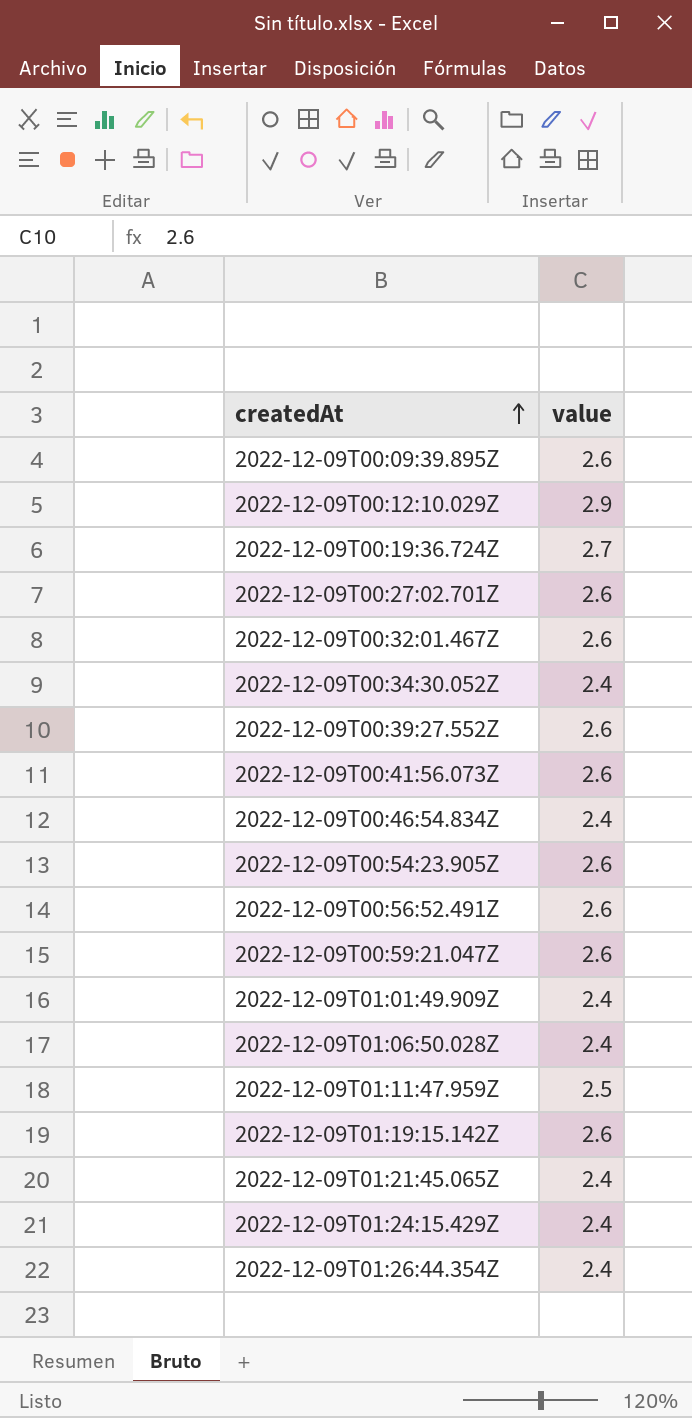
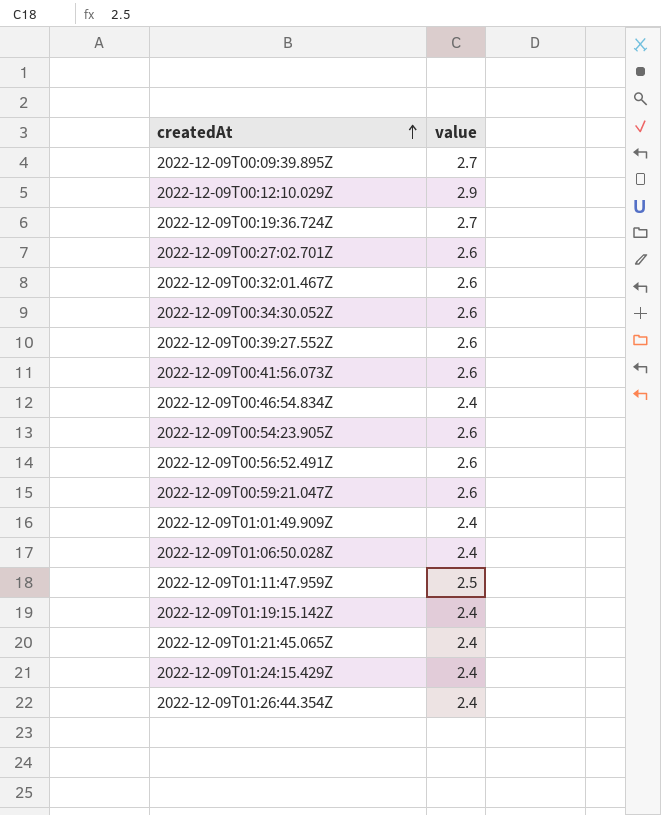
2022-12-09T00:09:39.895Z | value: 2.6 -> 2.7
2022-12-09T00:34:30.052Z | value: 2.4 -> 2.6
2022-12-09T01:19:15.142Z | value: 2.6 -> 2.4

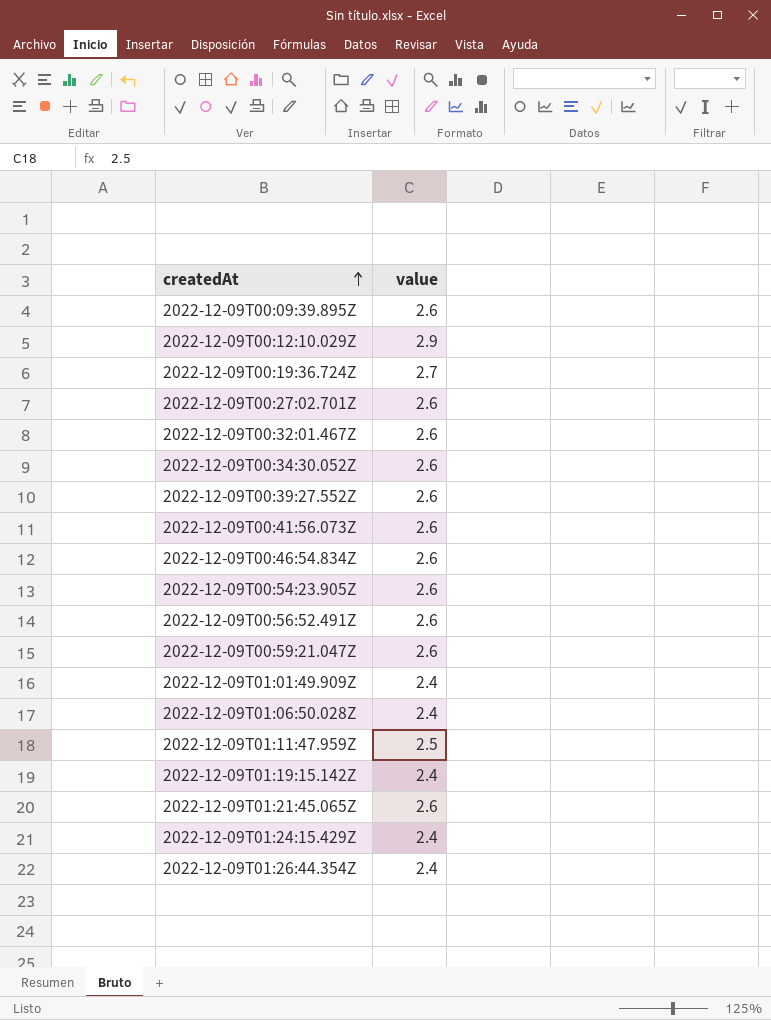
2022-12-09T00:09:39.895Z | value: 2.7 -> 2.6
2022-12-09T00:46:54.834Z | value: 2.4 -> 2.6
2022-12-09T01:21:45.065Z | value: 2.4 -> 2.6

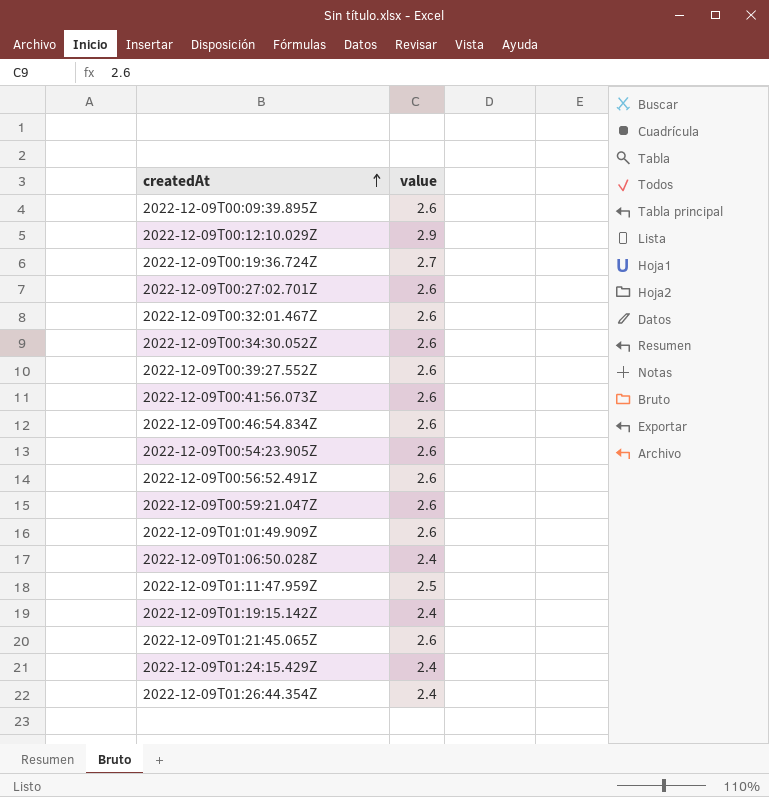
2022-12-09T01:01:49.909Z | value: 2.4 -> 2.6

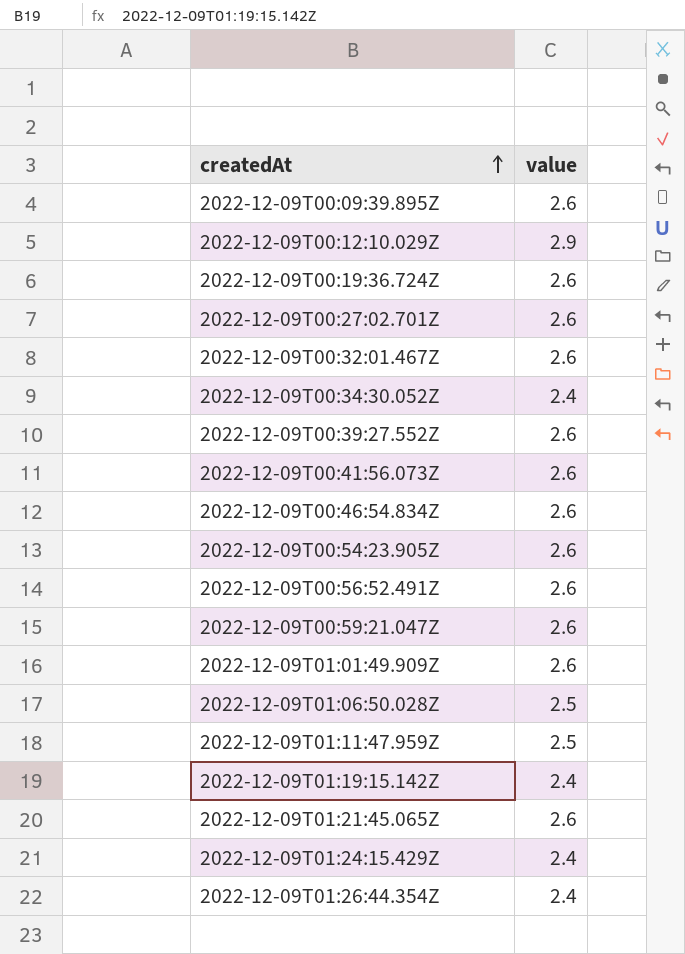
2022-12-09T00:19:36.724Z | value: 2.7 -> 2.6
2022-12-09T00:34:30.052Z | value: 2.6 -> 2.4
2022-12-09T01:06:50.028Z | value: 2.4 -> 2.5

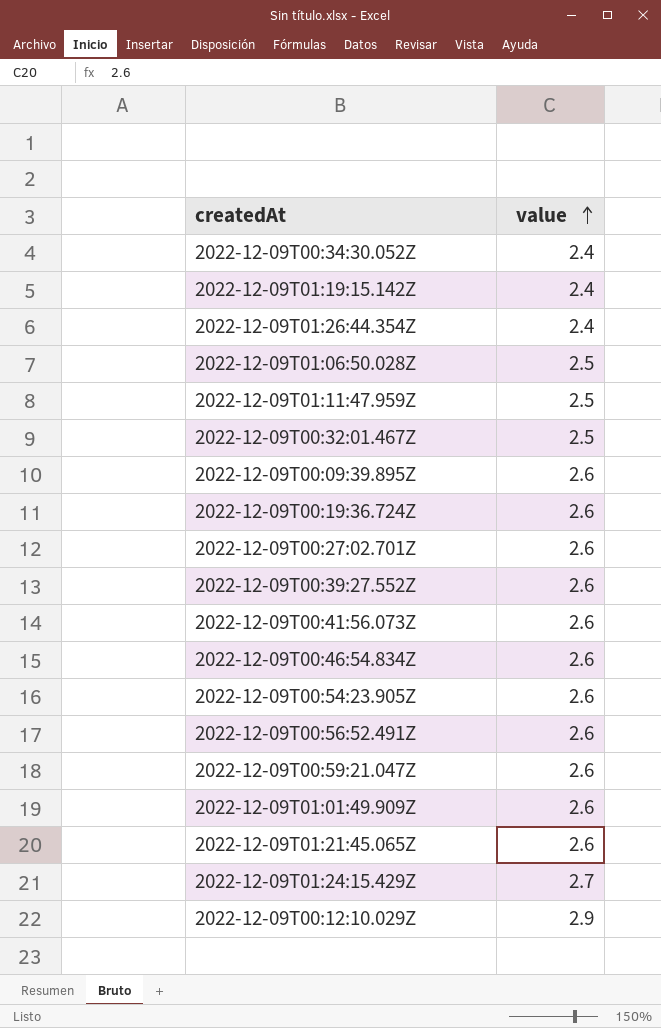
row order: createdAt ascending -> value ascending
2022-12-09T00:32:01.467Z | value: 2.6 -> 2.5
2022-12-09T01:24:15.429Z | value: 2.4 -> 2.7

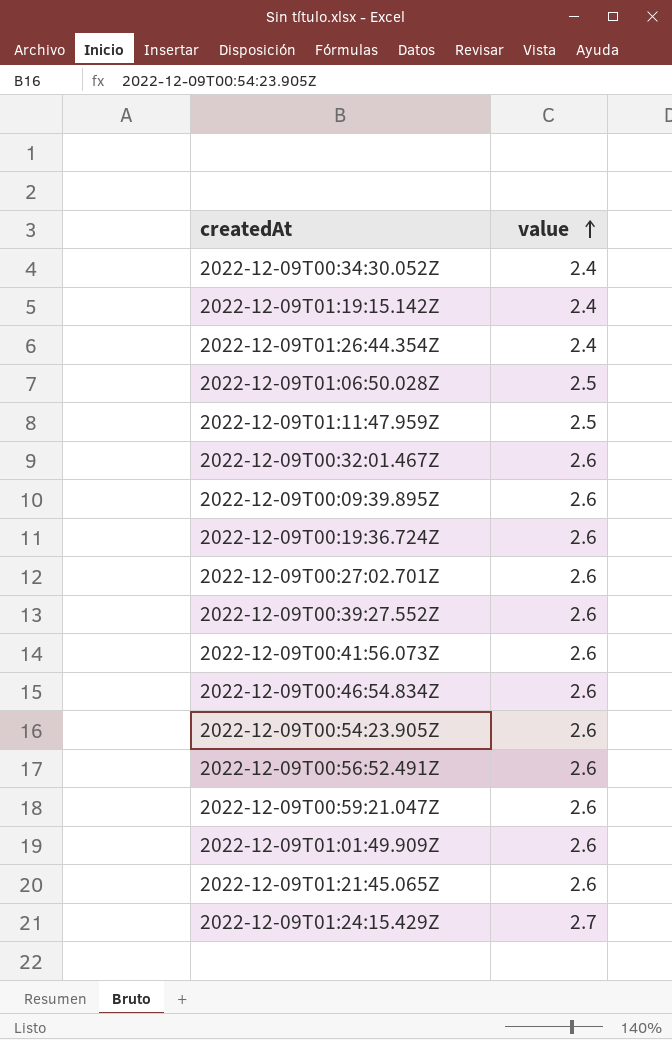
row 2022-12-09T00:12:10.029Z: 2.9 -> none
2022-12-09T00:32:01.467Z | value: 2.5 -> 2.6

